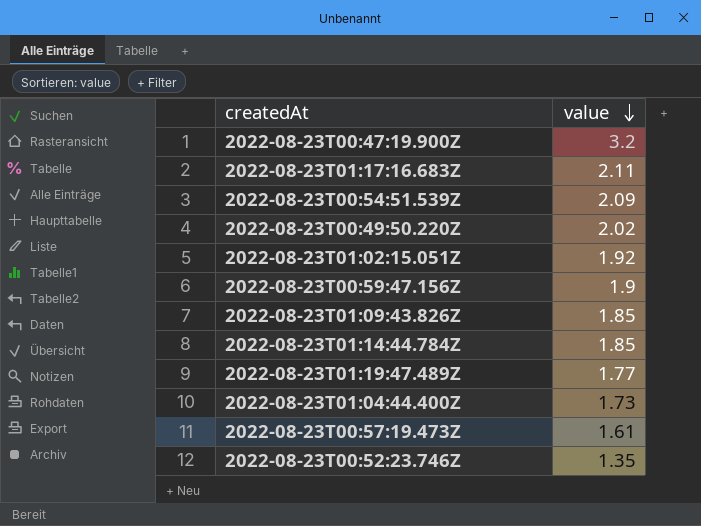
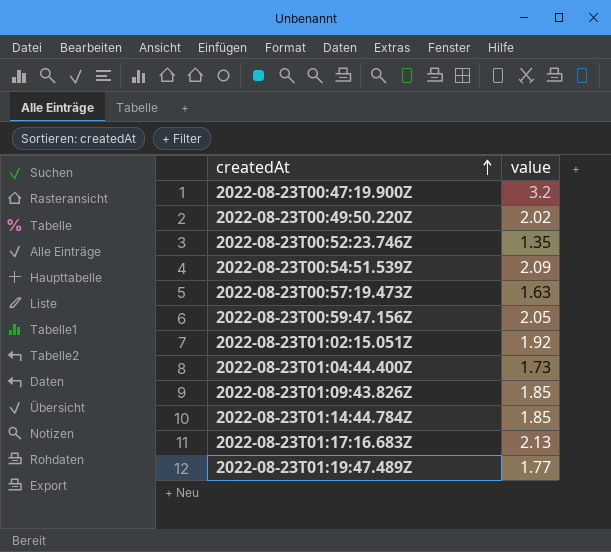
row order: value descending -> createdAt ascending
2022-08-23T00:57:19.473Z | value: 1.61 -> 1.63
2022-08-23T00:59:47.156Z | value: 1.9 -> 2.05
2022-08-23T01:17:16.683Z | value: 2.11 -> 2.13

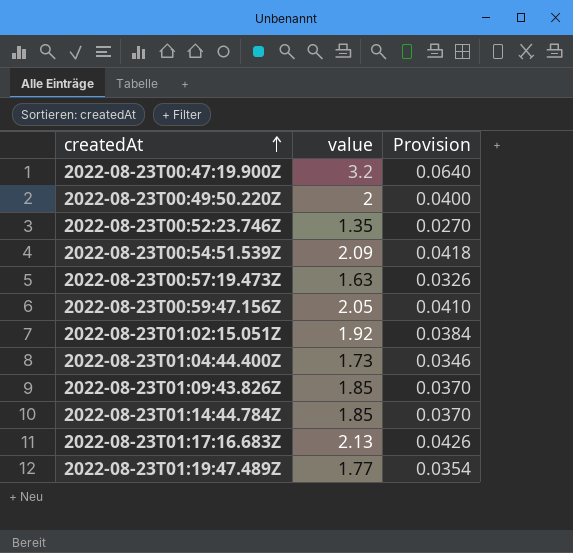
column Provision | formula: none -> [value] * 0.02
2022-08-23T00:49:50.220Z | value: 2.02 -> 2

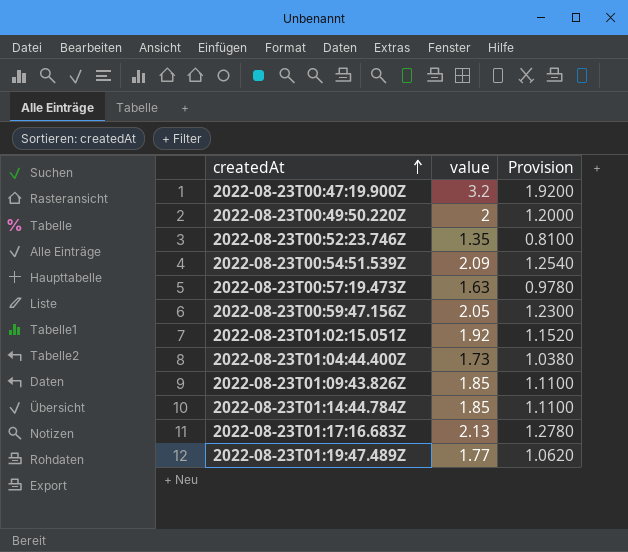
column Provision | formula: [value] * 0.02 -> [value] * 0.6

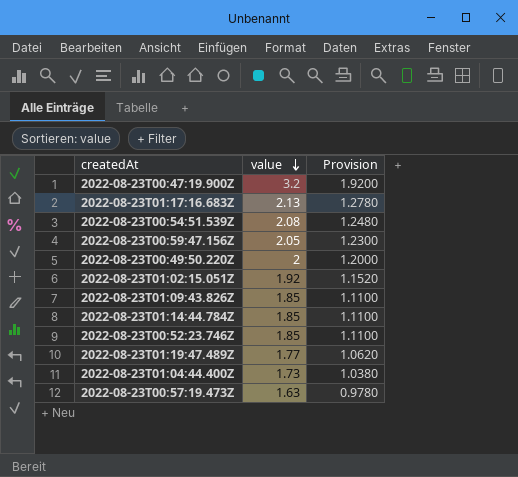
row order: createdAt ascending -> value descending
2022-08-23T00:54:51.539Z | value: 2.09 -> 2.08
2022-08-23T00:54:51.539Z | Provision: 1.2540 -> 1.2480
2022-08-23T00:52:23.746Z | value: 1.35 -> 1.85
2022-08-23T00:52:23.746Z | Provision: 0.8100 -> 1.1100

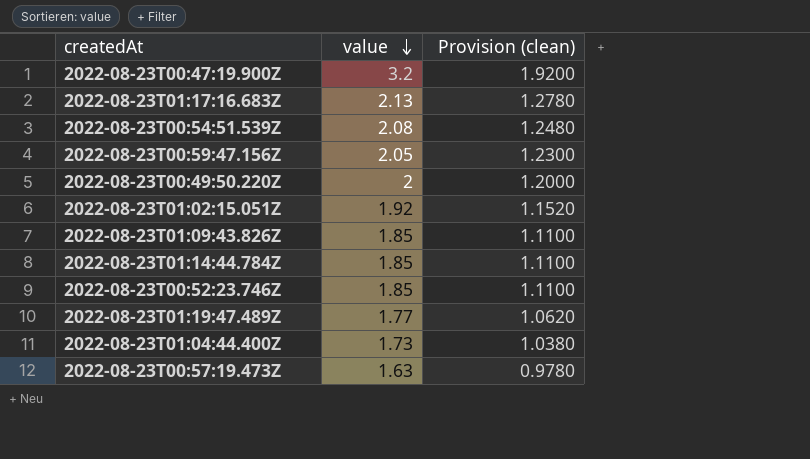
column name: Provision -> Provision (clean)

